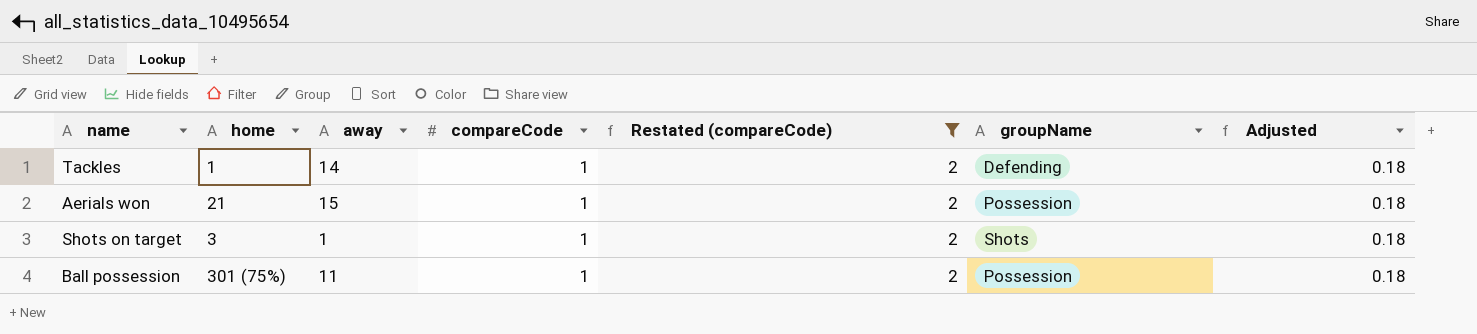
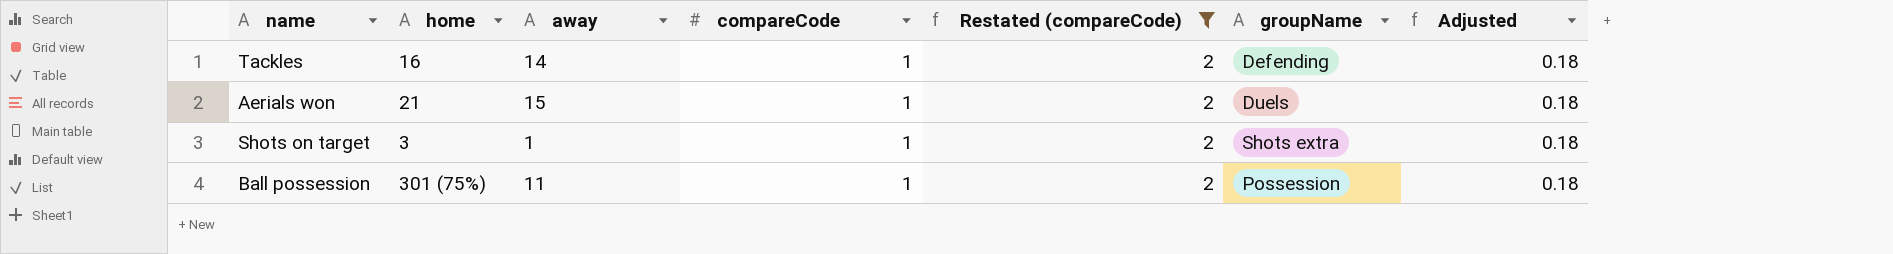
Tackles | home: 1 -> 16
Aerials won | groupName: Possession -> Duels
Shots on target | groupName: Shots -> Shots extra

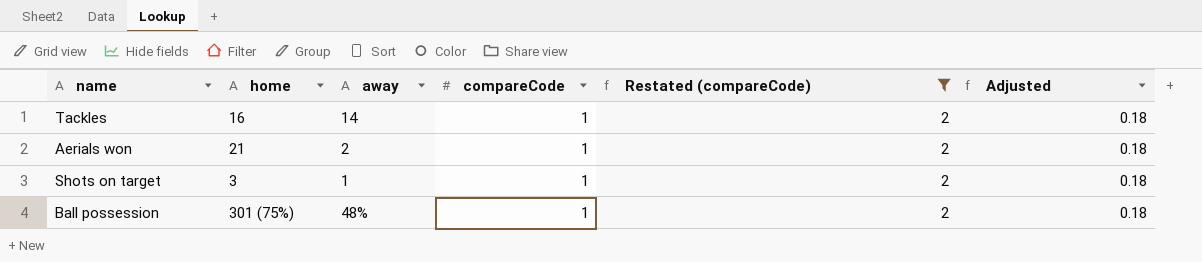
column groupName | position: 6 -> none
Aerials won | away: 15 -> 2
Ball possession | away: 11 -> 48%

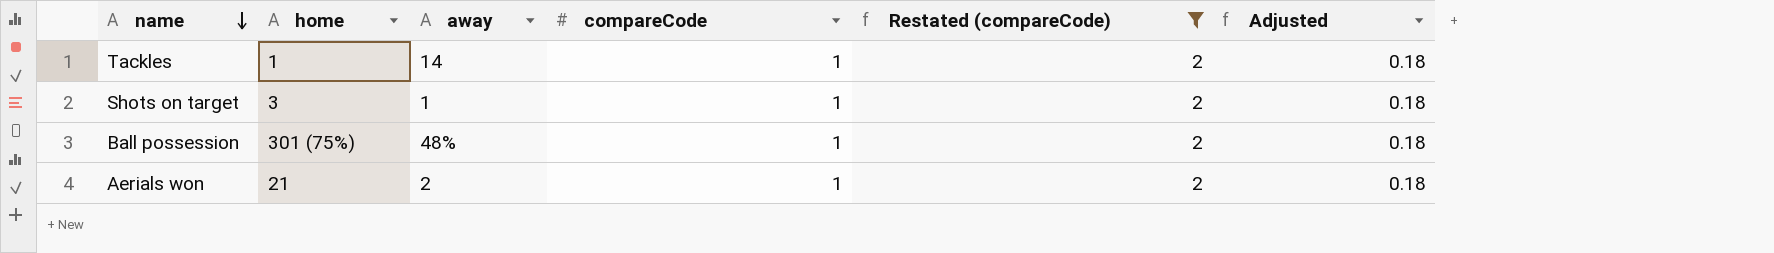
row order: none -> name descending
Tackles | home: 16 -> 1

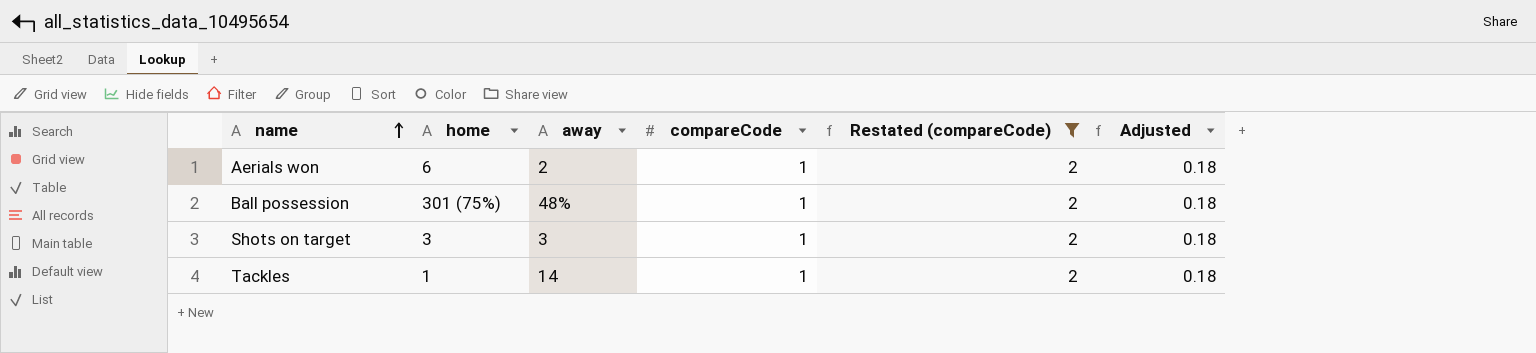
row order: name descending -> name ascending
Aerials won | home: 21 -> 6
Shots on target | away: 1 -> 3

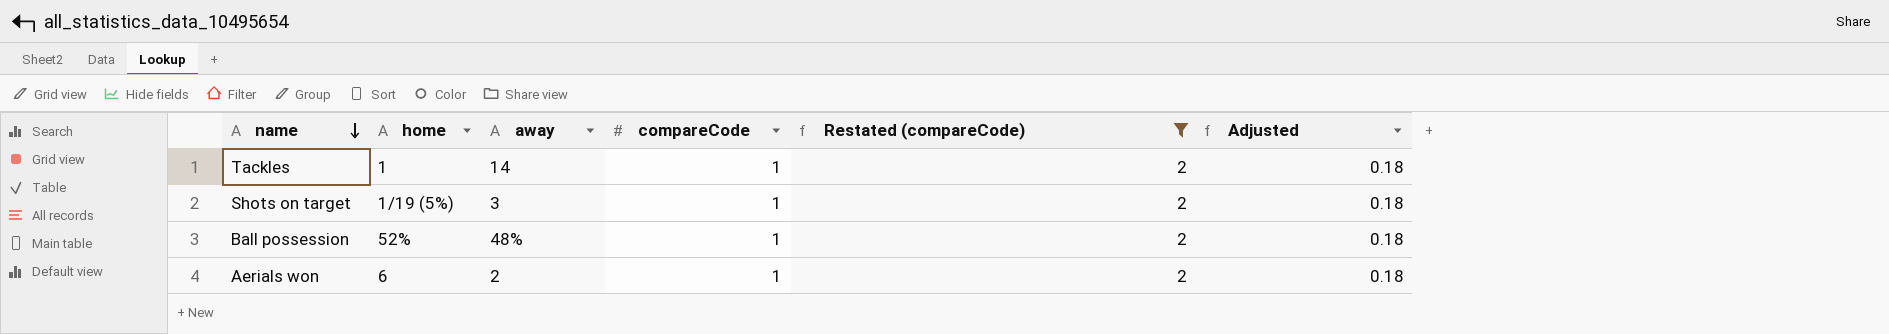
row order: name ascending -> name descending
Shots on target | home: 3 -> 1/19 (5%)
Ball possession | home: 301 (75%) -> 52%

